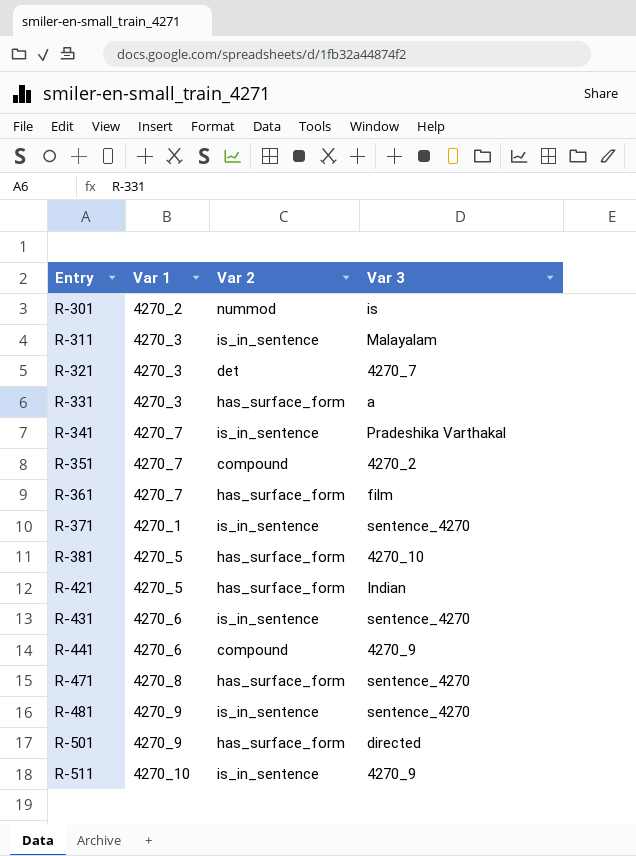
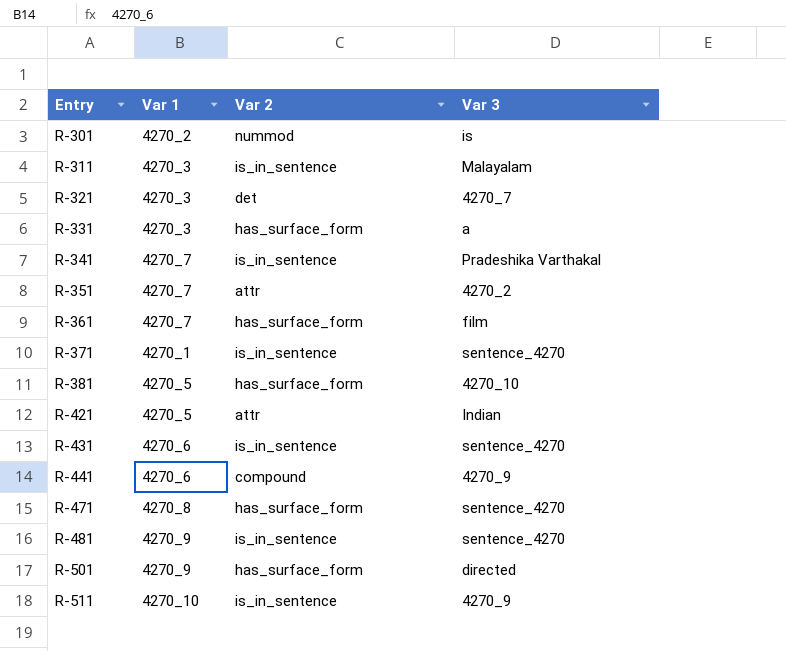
R-351 | Var 2: compound -> attr
R-421 | Var 2: has_surface_form -> attr

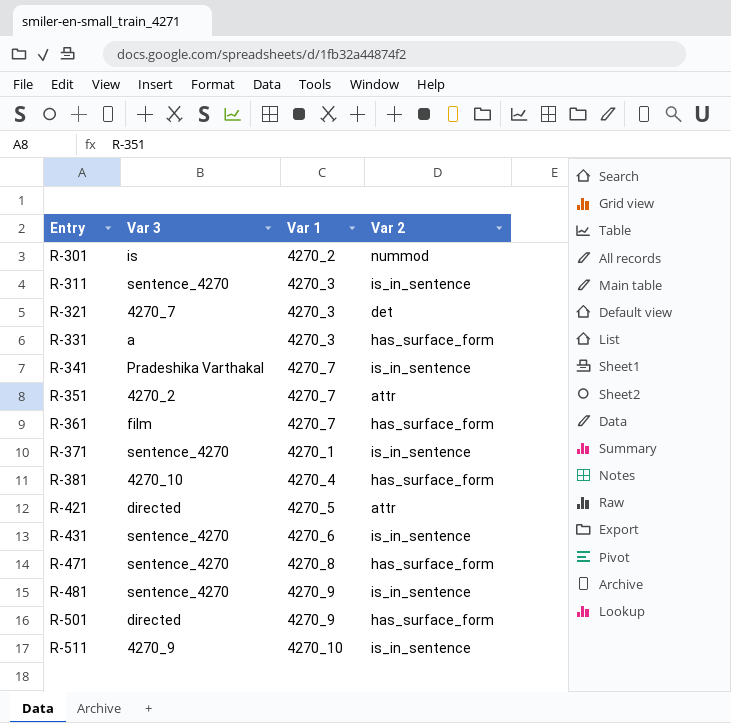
column Var 3 | position: 4 -> 2
row R-441: 4270_6 | compound | 4270_9 -> none
R-311 | Var 3: Malayalam -> sentence_4270
R-381 | Var 1: 4270_5 -> 4270_4
R-421 | Var 3: Indian -> directed

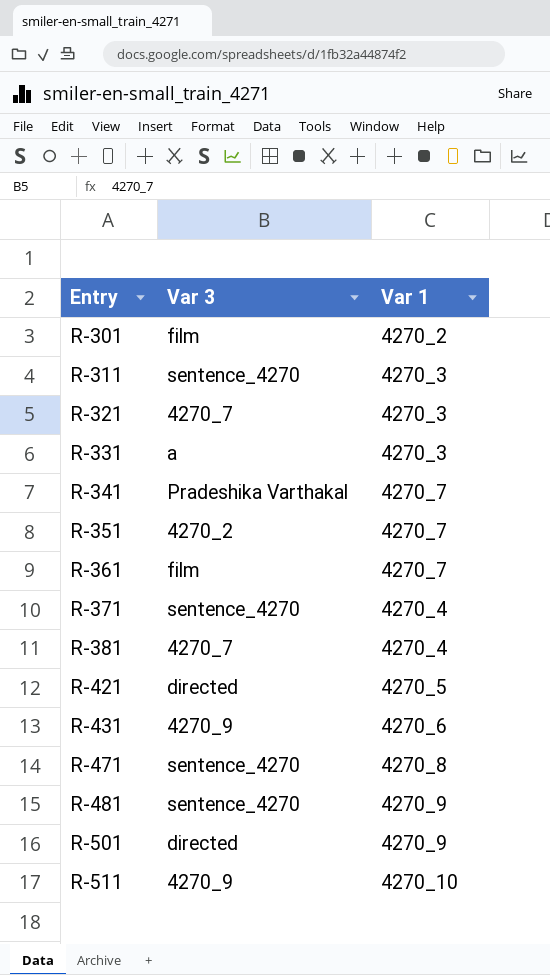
column Var 2 | position: 4 -> none
R-301 | Var 3: is -> film
R-371 | Var 1: 4270_1 -> 4270_4
R-381 | Var 3: 4270_10 -> 4270_7
R-431 | Var 3: sentence_4270 -> 4270_9

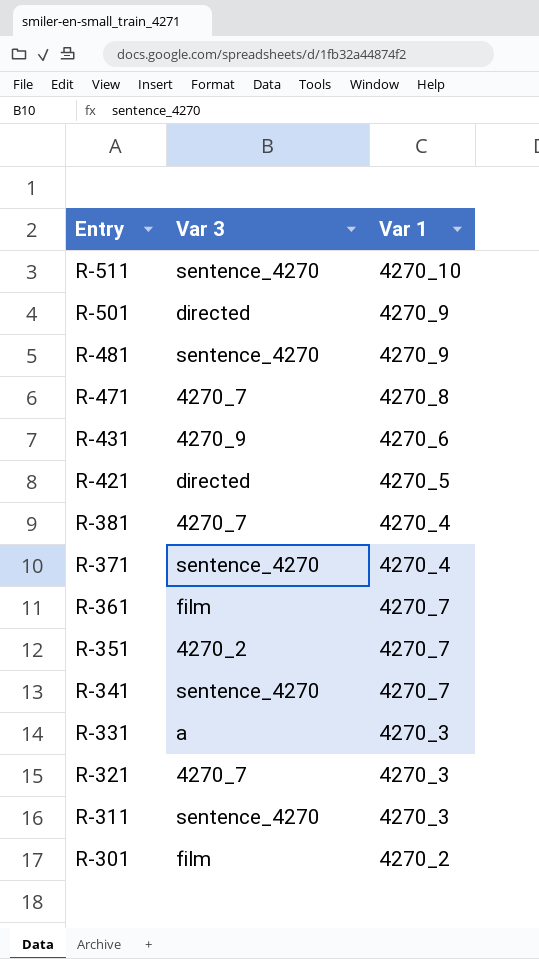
row order: Entry ascending -> Entry descending
R-511 | Var 3: 4270_9 -> sentence_4270
R-471 | Var 3: sentence_4270 -> 4270_7
R-341 | Var 3: Pradeshika Varthakal -> sentence_4270

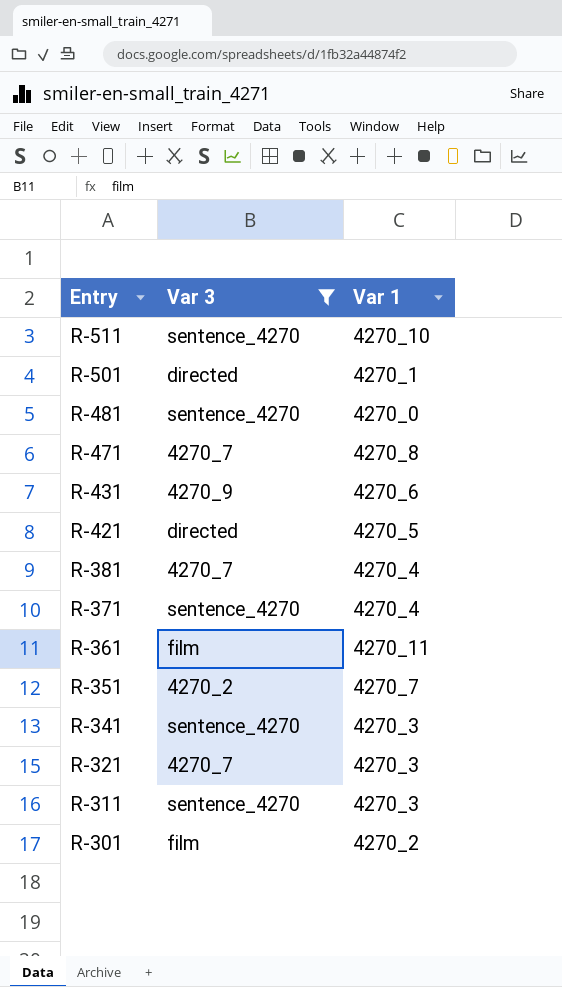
filter: none -> Var 3 != a
R-501 | Var 1: 4270_9 -> 4270_1
R-481 | Var 1: 4270_9 -> 4270_0
R-361 | Var 1: 4270_7 -> 4270_11
R-341 | Var 1: 4270_7 -> 4270_3

